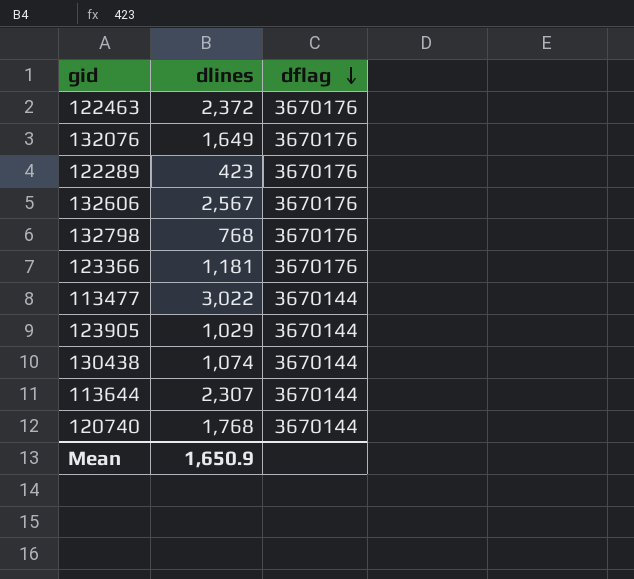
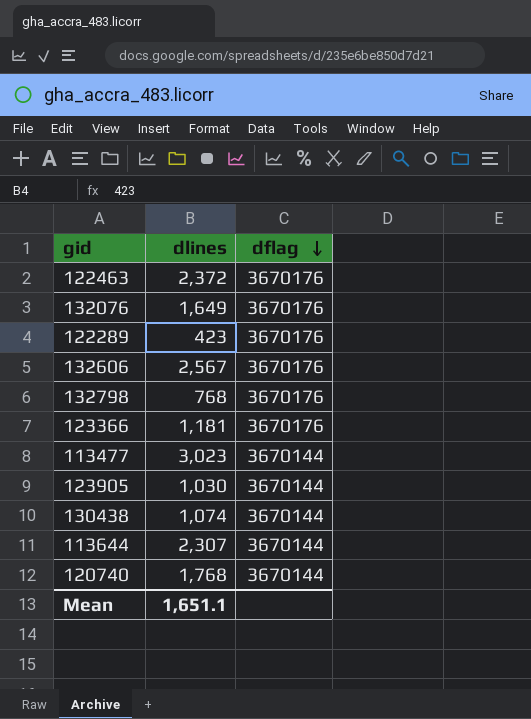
113477 | dlines: 3,022 -> 3,023
123905 | dlines: 1,029 -> 1,030
Mean | dlines: 1,650.9 -> 1,651.1

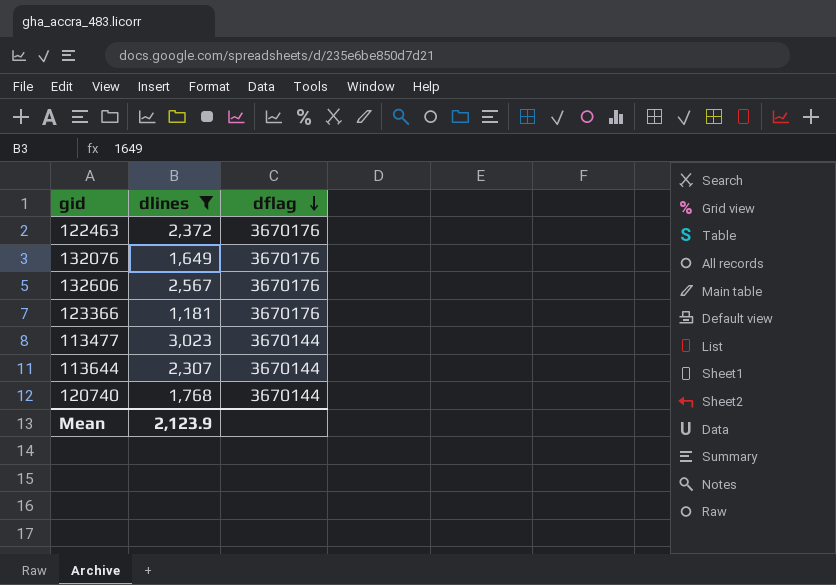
filter: none -> dlines >= 1,181
Mean | dlines: 1,651.1 -> 2,123.9

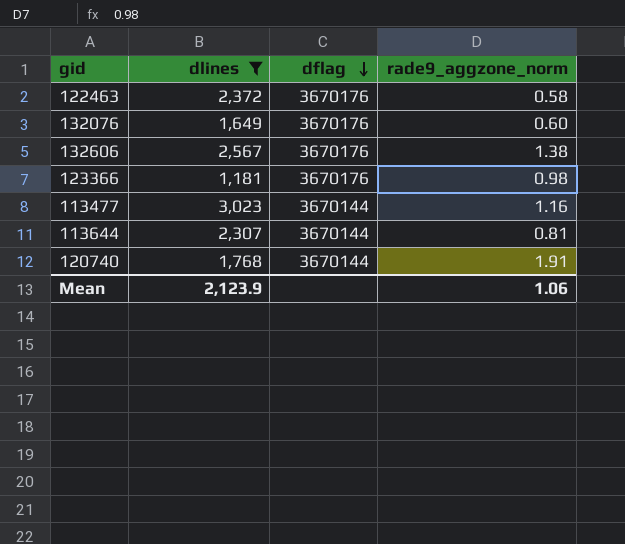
column rade9_aggzone_norm | position: none -> 4

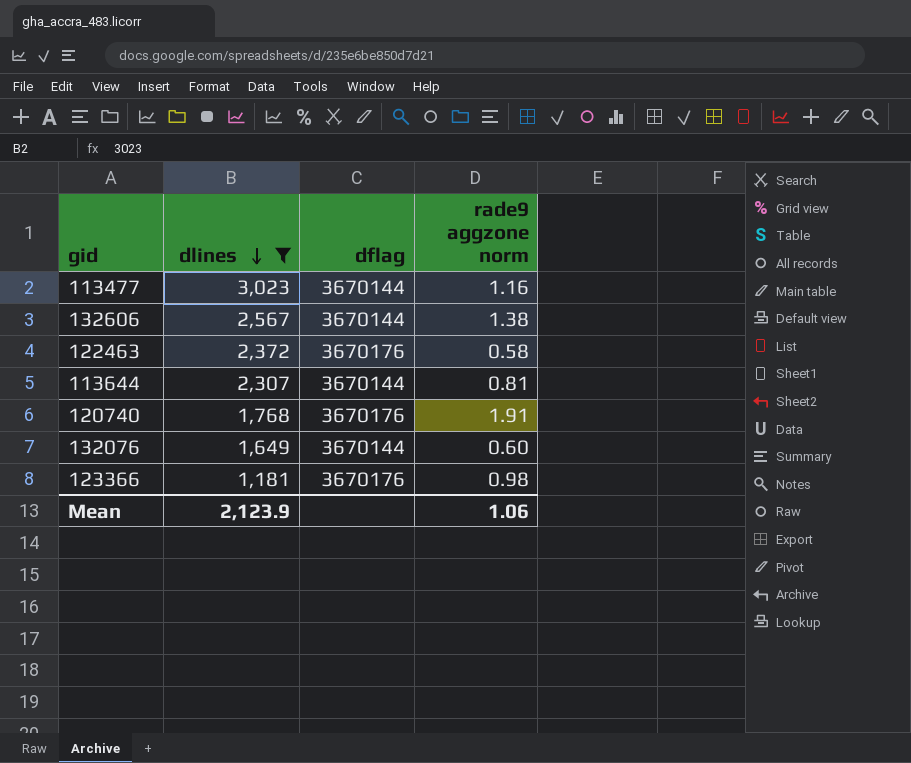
row order: dflag descending -> dlines descending
column name: rade9_aggzone_norm -> rade9 aggzone norm
132606 | dflag: 3670176 -> 3670144
120740 | dflag: 3670144 -> 3670176
132076 | dflag: 3670176 -> 3670144

